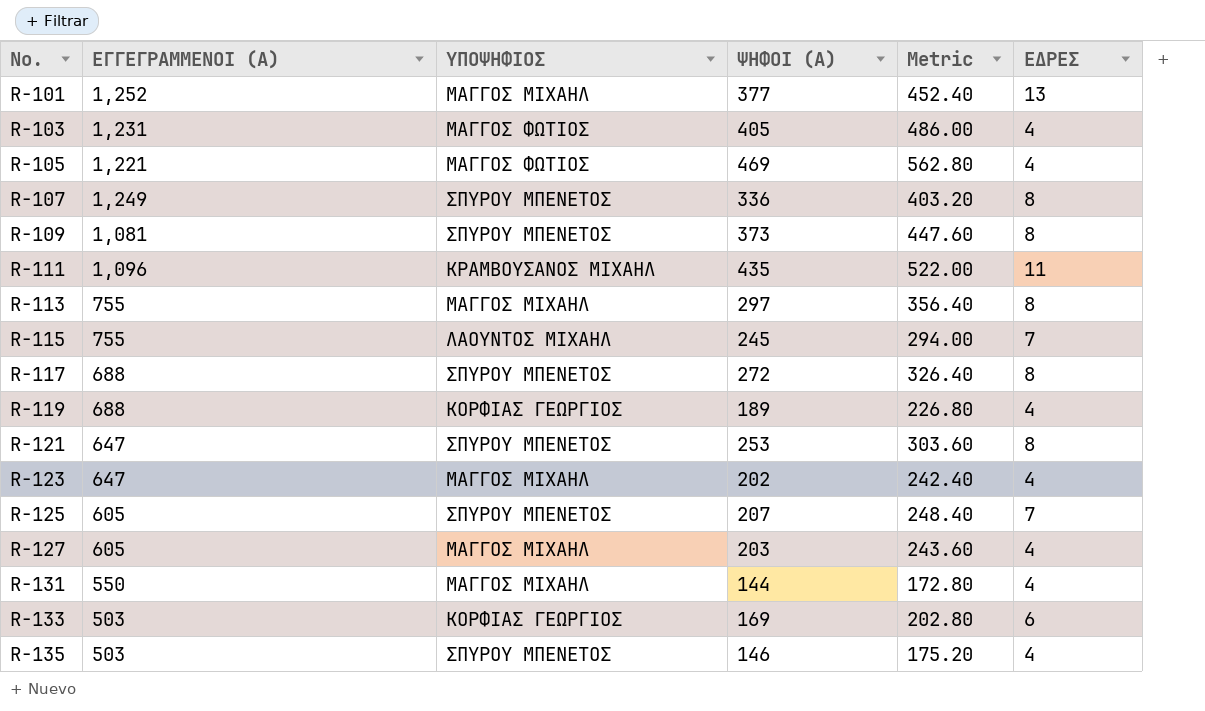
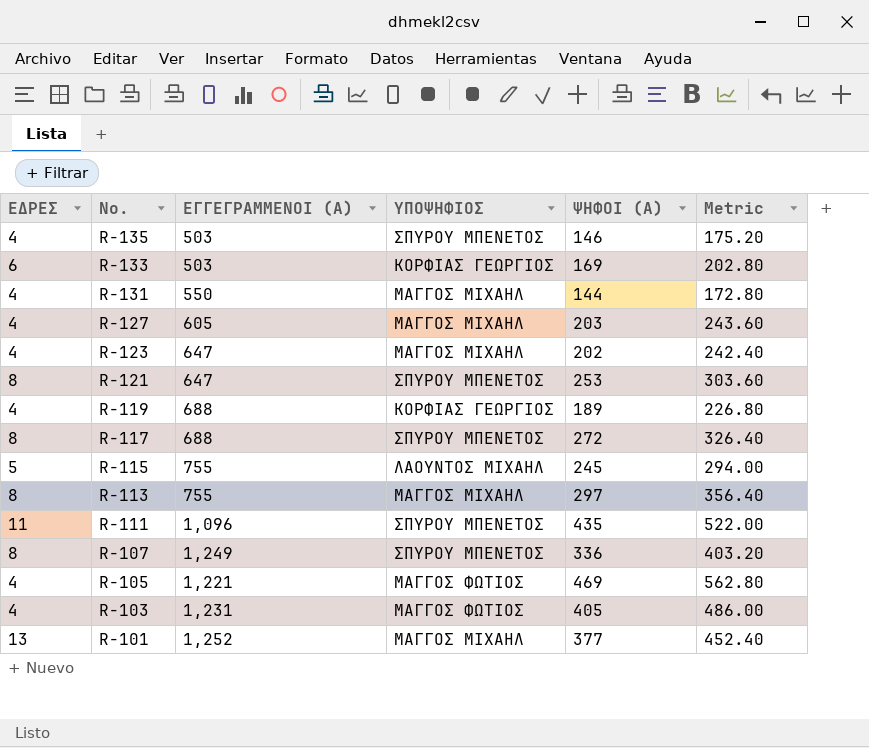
row order: No. ascending -> No. descending
column ΕΔΡΕΣ | position: 6 -> 1
row R-109: 1,081 | ΣΠΥΡΟΥ ΜΠΕΝΕΤΟΣ | 373 | 447.60 | 8 -> none
row R-125: 605 | ΣΠΥΡΟΥ ΜΠΕΝΕΤΟΣ | 207 | 248.40 | 7 -> none
R-115 | ΕΔΡΕΣ: 7 -> 5
R-111 | ΥΠΟΨΗΦΙΟΣ: ΚΡΑΜΒΟΥΣΑΝΟΣ ΜΙΧΑΗΛ -> ΣΠΥΡΟΥ ΜΠΕΝΕΤΟΣ

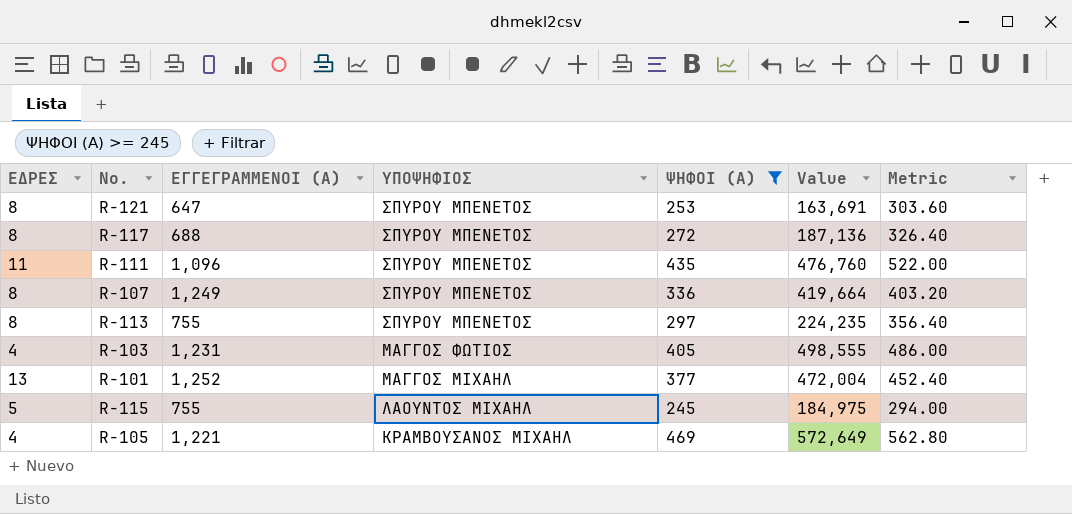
filter: none -> ΨΗΦΟΙ (Α) >= 245
row order: No. descending -> ΥΠΟΨΗΦΙΟΣ descending
column Value | formula: none -> [ΕΓΓΕΓΡΑΜΜΕΝΟΙ (Α)] * [ΨΗΦΟΙ (Α)]
R-113 | ΥΠΟΨΗΦΙΟΣ: ΜΑΓΓΟΣ ΜΙΧΑΗΛ -> ΣΠΥΡΟΥ ΜΠΕΝΕΤΟΣ
R-105 | ΥΠΟΨΗΦΙΟΣ: ΜΑΓΓΟΣ ΦΩΤΙΟΣ -> ΚΡΑΜΒΟΥΣΑΝΟΣ ΜΙΧΑΗΛ

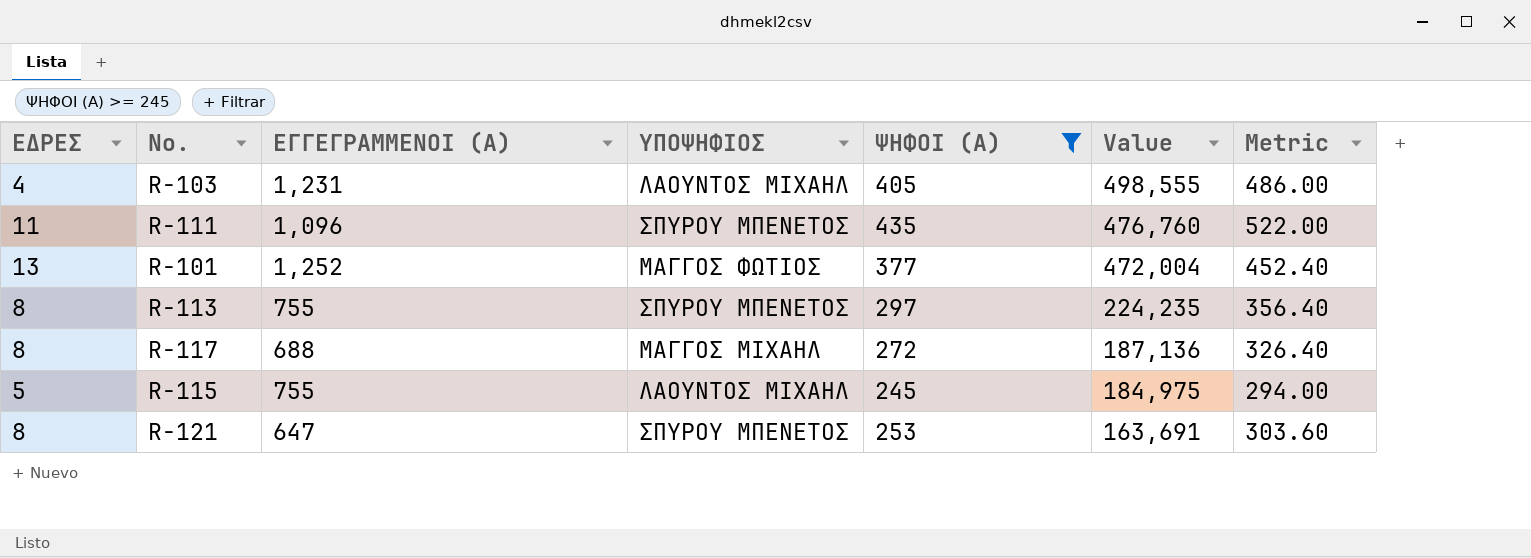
row order: ΥΠΟΨΗΦΙΟΣ descending -> Value descending
row R-107: 8 | 1,249 | ΣΠΥΡΟΥ ΜΠΕΝΕΤΟΣ | 336 | 419,664 | 403.20 -> none
row R-105: 4 | 1,221 | ΚΡΑΜΒΟΥΣΑΝΟΣ ΜΙΧΑΗΛ | 469 | 572,649 | 562.80 -> none
R-103 | ΥΠΟΨΗΦΙΟΣ: ΜΑΓΓΟΣ ΦΩΤΙΟΣ -> ΛΑΟΥΝΤΟΣ ΜΙΧΑΗΛ
R-101 | ΥΠΟΨΗΦΙΟΣ: ΜΑΓΓΟΣ ΜΙΧΑΗΛ -> ΜΑΓΓΟΣ ΦΩΤΙΟΣ
R-117 | ΥΠΟΨΗΦΙΟΣ: ΣΠΥΡΟΥ ΜΠΕΝΕΤΟΣ -> ΜΑΓΓΟΣ ΜΙΧΑΗΛ

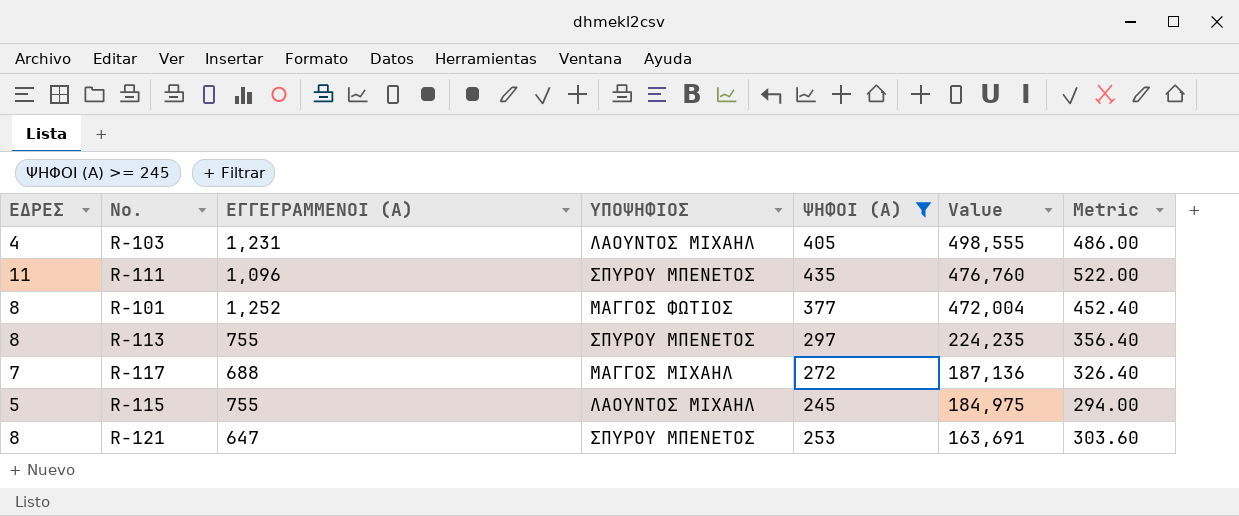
R-101 | ΕΔΡΕΣ: 13 -> 8
R-117 | ΕΔΡΕΣ: 8 -> 7

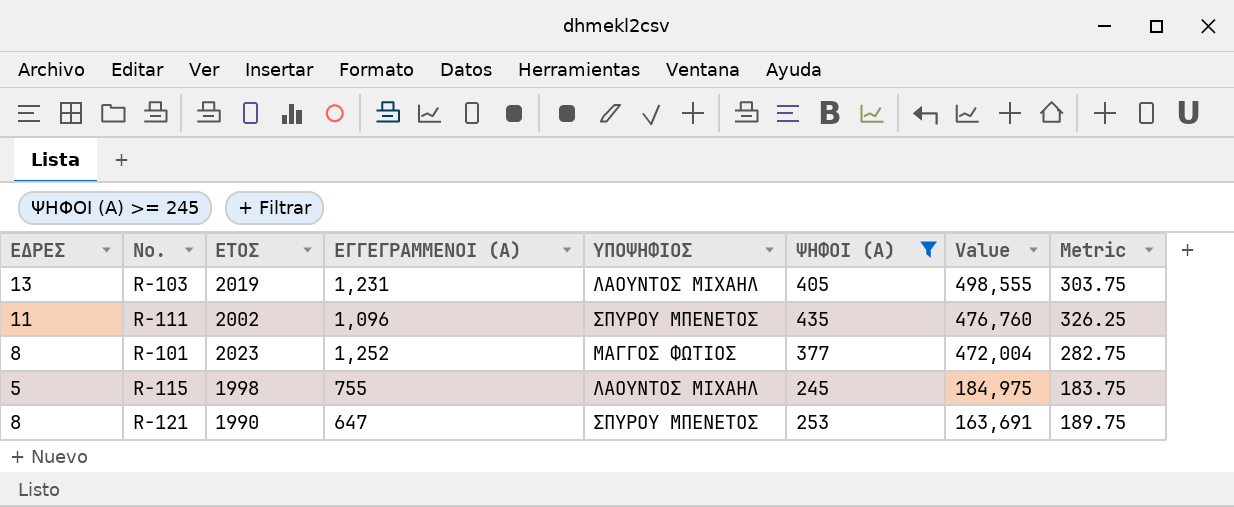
column ΕΤΟΣ | position: none -> 3
column Metric | formula: [ΨΗΦΟΙ (Α)] * 1.2 -> [ΨΗΦΟΙ (Α)] * 0.75
row R-113: 8 | 755 | ΣΠΥΡΟΥ ΜΠΕΝΕΤΟΣ | 297 | 224,235 | 356.40 -> none
row R-117: 7 | 688 | ΜΑΓΓΟΣ ΜΙΧΑΗΛ | 272 | 187,136 | 326.40 -> none
R-103 | ΕΔΡΕΣ: 4 -> 13

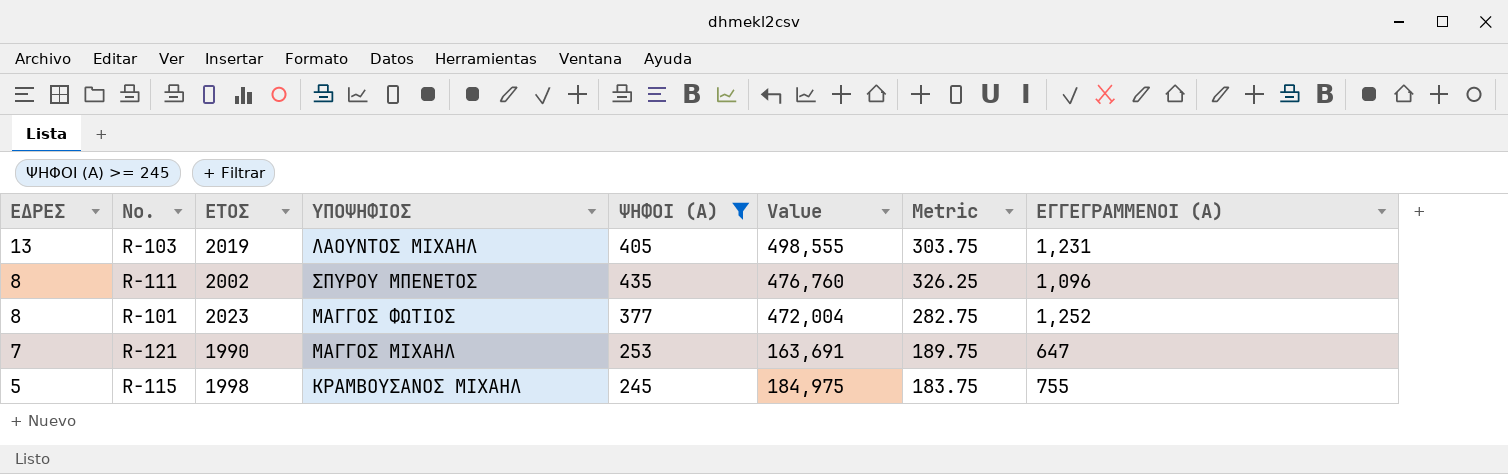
row order: Value descending -> ΕΔΡΕΣ descending
column ΕΓΓΕΓΡΑΜΜΕΝΟΙ (Α) | position: 4 -> 8
R-111 | ΕΔΡΕΣ: 11 -> 8
R-121 | ΕΔΡΕΣ: 8 -> 7
R-121 | ΥΠΟΨΗΦΙΟΣ: ΣΠΥΡΟΥ ΜΠΕΝΕΤΟΣ -> ΜΑΓΓΟΣ ΜΙΧΑΗΛ
R-115 | ΥΠΟΨΗΦΙΟΣ: ΛΑΟΥΝΤΟΣ ΜΙΧΑΗΛ -> ΚΡΑΜΒΟΥΣΑΝΟΣ ΜΙΧΑΗΛ

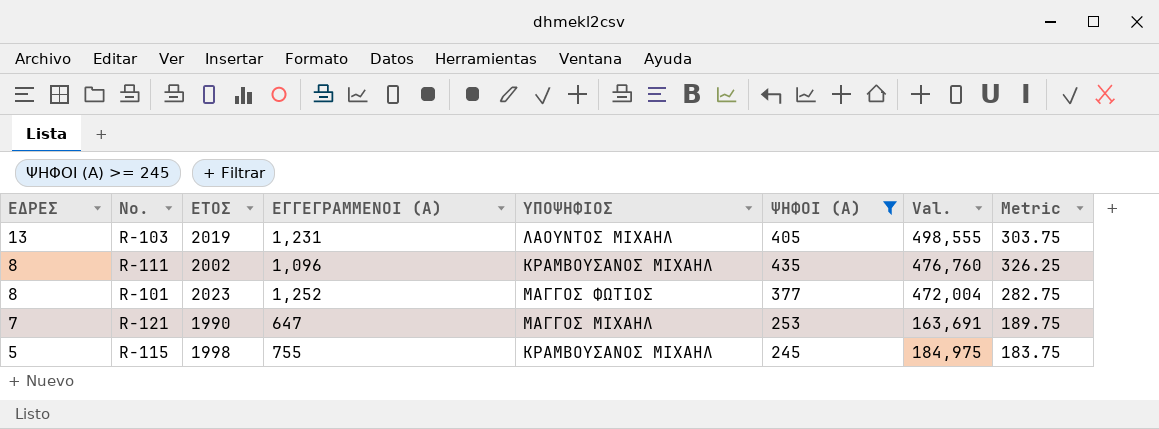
column ΕΓΓΕΓΡΑΜΜΕΝΟΙ (Α) | position: 8 -> 4
column name: Value -> Val.
R-111 | ΥΠΟΨΗΦΙΟΣ: ΣΠΥΡΟΥ ΜΠΕΝΕΤΟΣ -> ΚΡΑΜΒΟΥΣΑΝΟΣ ΜΙΧΑΗΛ

